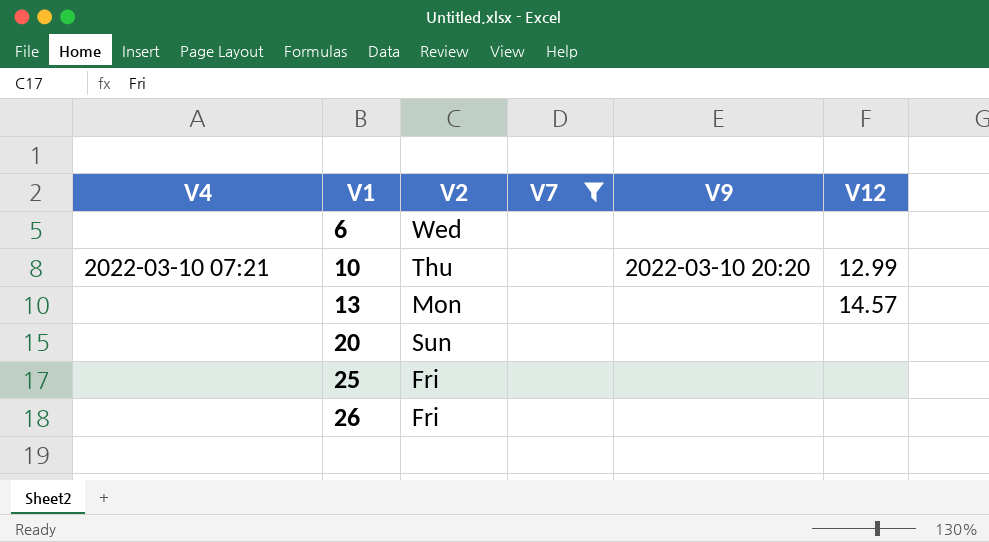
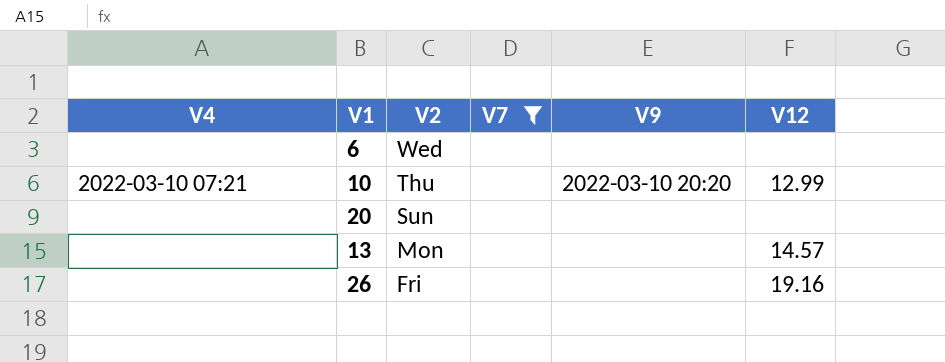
row order: V1 ascending -> V2 descending
row 25: none | Fri | none | none | none -> none
26 | V12: none -> 19.16

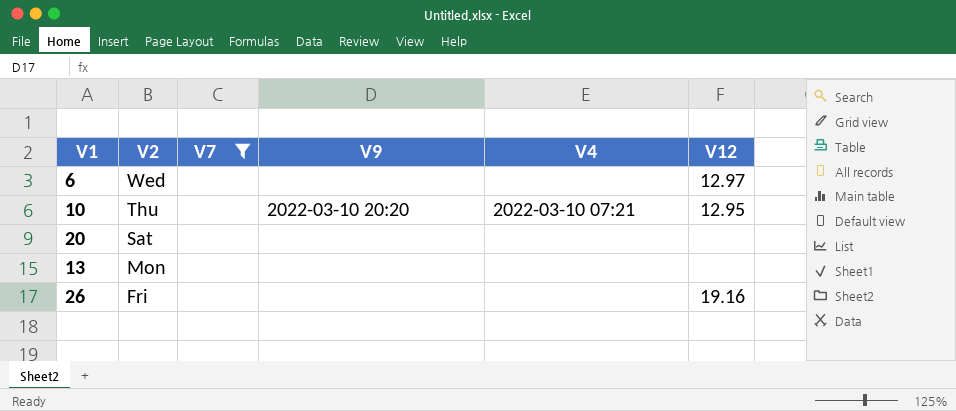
column V4 | position: 1 -> 5
6 | V12: none -> 12.97
10 | V12: 12.99 -> 12.95
20 | V2: Sun -> Sat
13 | V12: 14.57 -> none

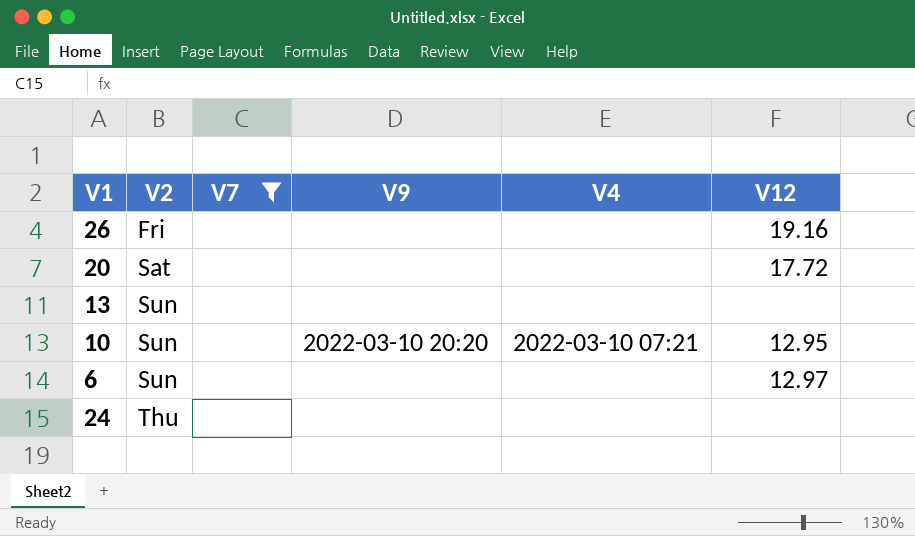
row order: V2 descending -> V2 ascending
20 | V12: none -> 17.72
13 | V2: Mon -> Sun
10 | V2: Thu -> Sun
6 | V2: Wed -> Sun
row 24: none -> Thu | none | none | none | none

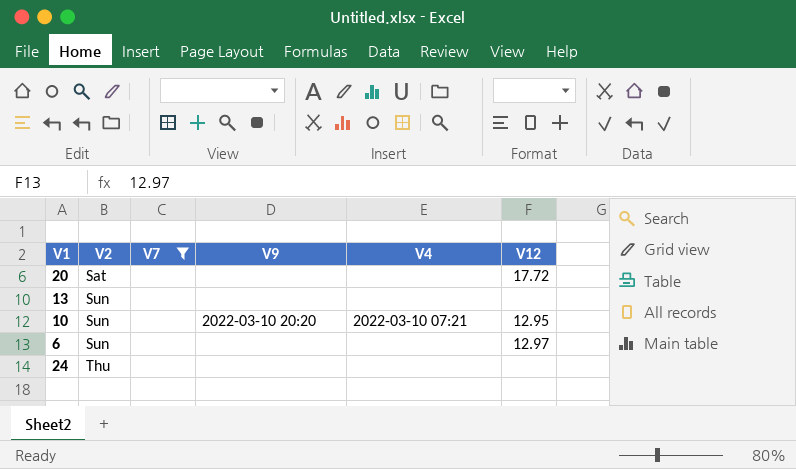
row 26: Fri | none | none | none | 19.16 -> none

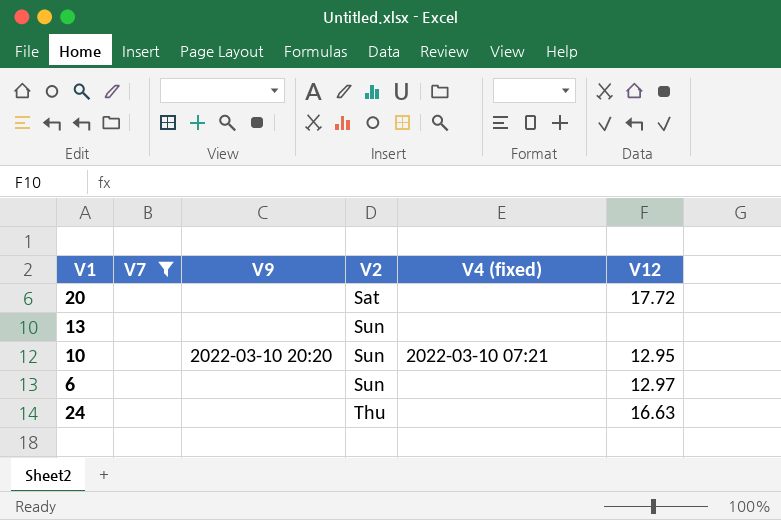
column V2 | position: 2 -> 4
column name: V4 -> V4 (fixed)
24 | V12: none -> 16.63

